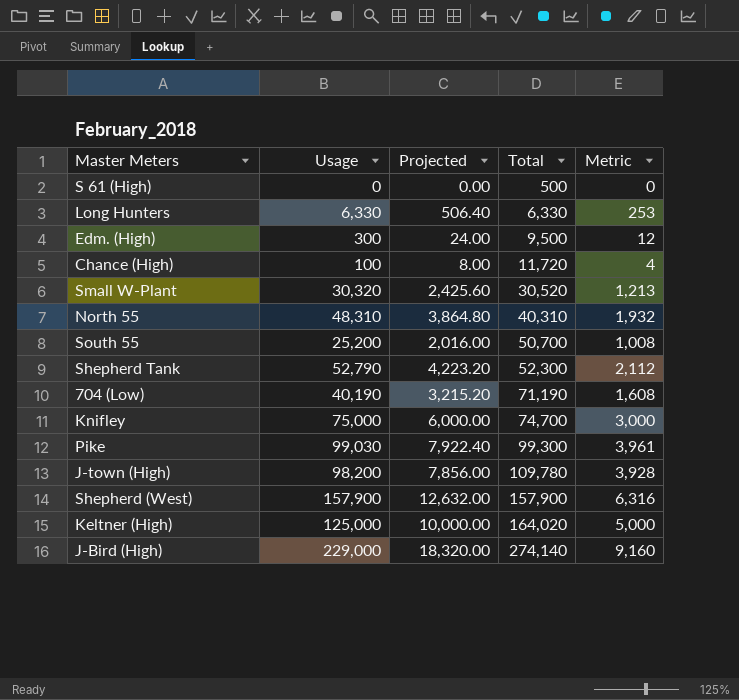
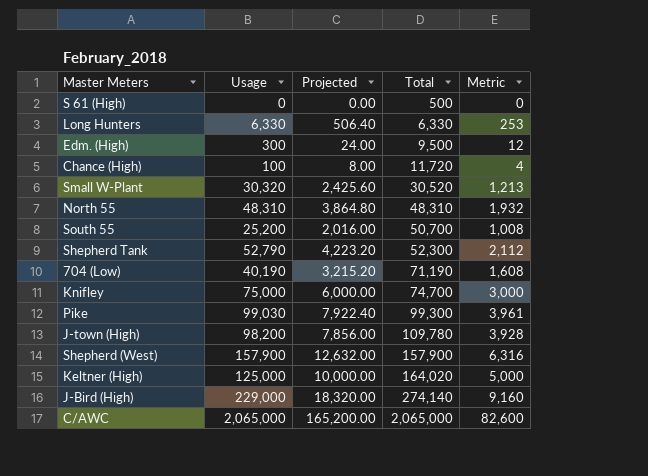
North 55 | Total: 40,310 -> 48,310
row C/AWC: none -> 2,065,000 | 165,200.00 | 2,065,000 | 82,600

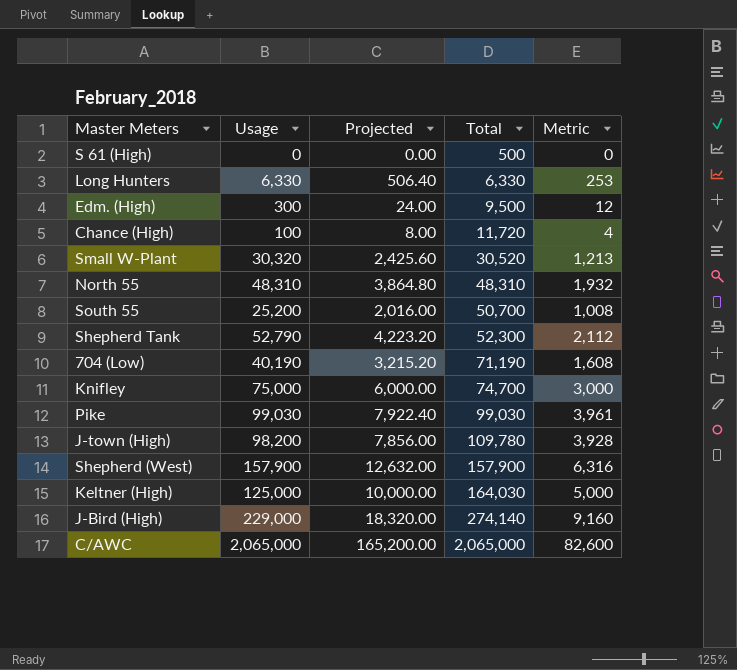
Pike | Total: 99,300 -> 99,030
Keltner (High) | Total: 164,020 -> 164,030

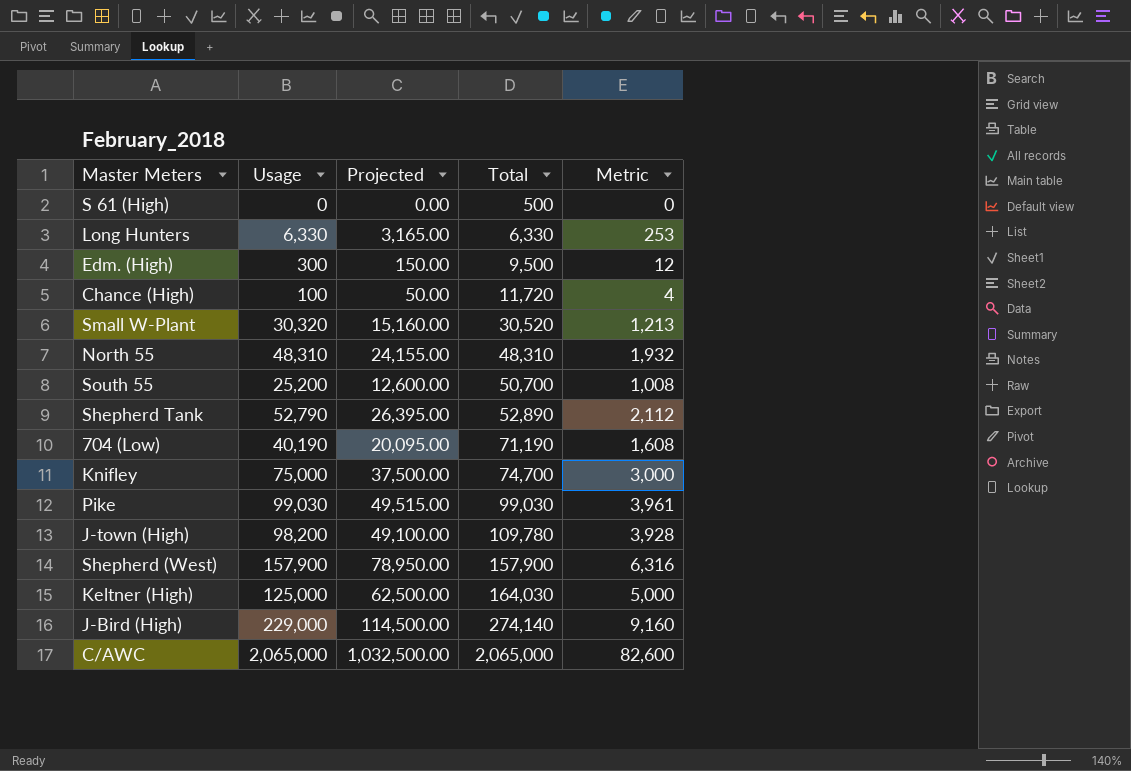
column Projected | formula: [Usage] * 0.08 -> [Usage] * 0.5
Shepherd Tank | Total: 52,300 -> 52,890

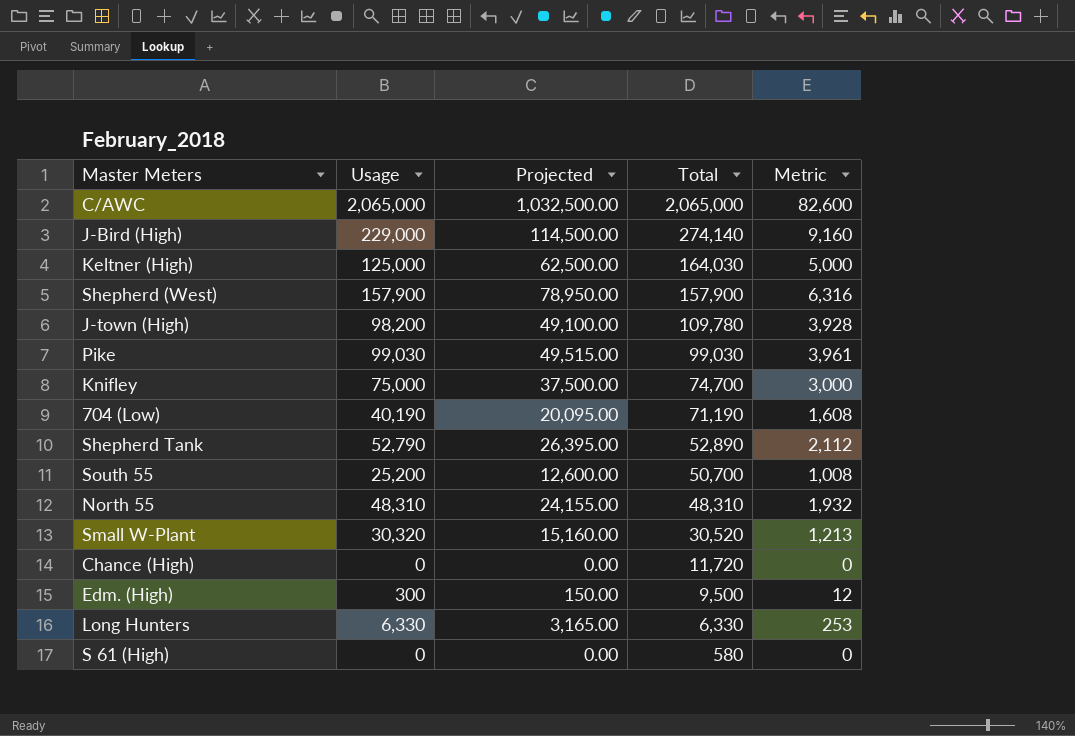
row order: Total ascending -> Total descending
Chance (High) | Usage: 100 -> 0
Chance (High) | Projected: 50.00 -> 0.00
Chance (High) | Metric: 4 -> 0
S 61 (High) | Total: 500 -> 580

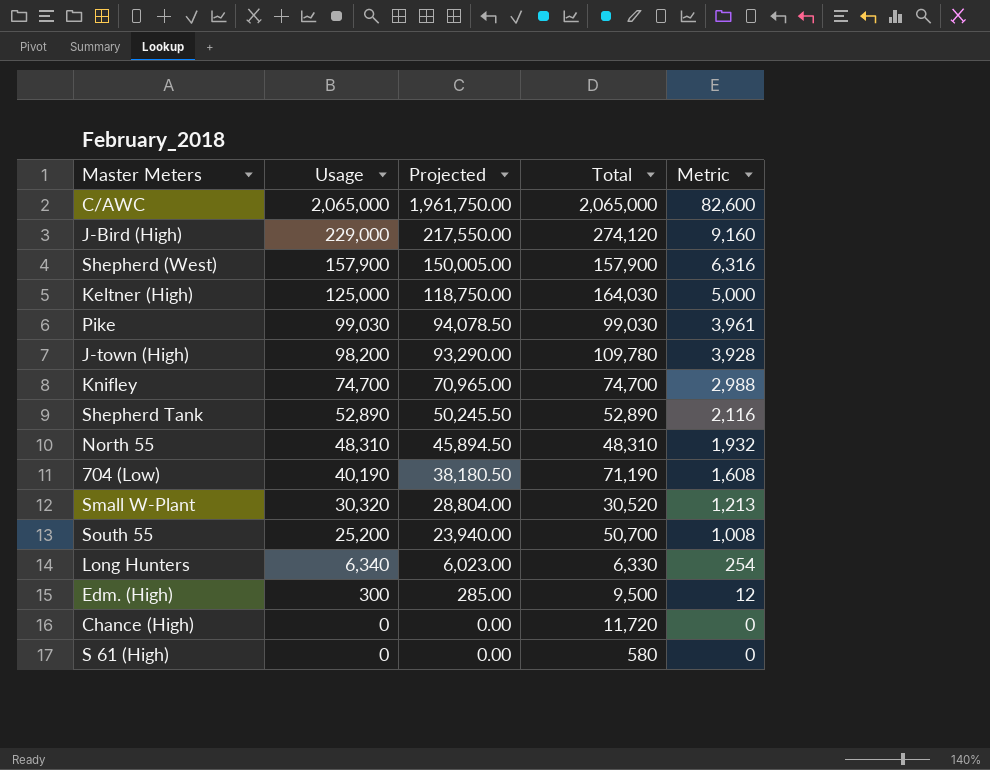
row order: Total descending -> Usage descending
column Projected | formula: [Usage] * 0.5 -> [Usage] * 0.95
J-Bird (High) | Total: 274,140 -> 274,120
Knifley | Usage: 75,000 -> 74,700
Knifley | Metric: 3,000 -> 2,988
Shepherd Tank | Usage: 52,790 -> 52,890
Shepherd Tank | Metric: 2,112 -> 2,116
Long Hunters | Usage: 6,330 -> 6,340
Long Hunters | Metric: 253 -> 254

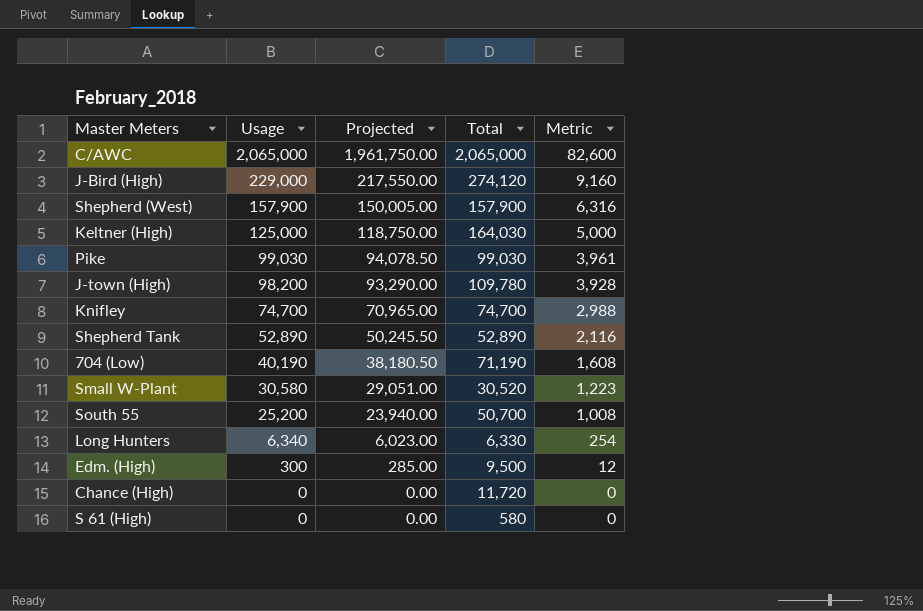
row North 55: 48,310 | 45,894.50 | 48,310 | 1,932 -> none
Small W-Plant | Usage: 30,320 -> 30,580
Small W-Plant | Projected: 28,804.00 -> 29,051.00
Small W-Plant | Metric: 1,213 -> 1,223

